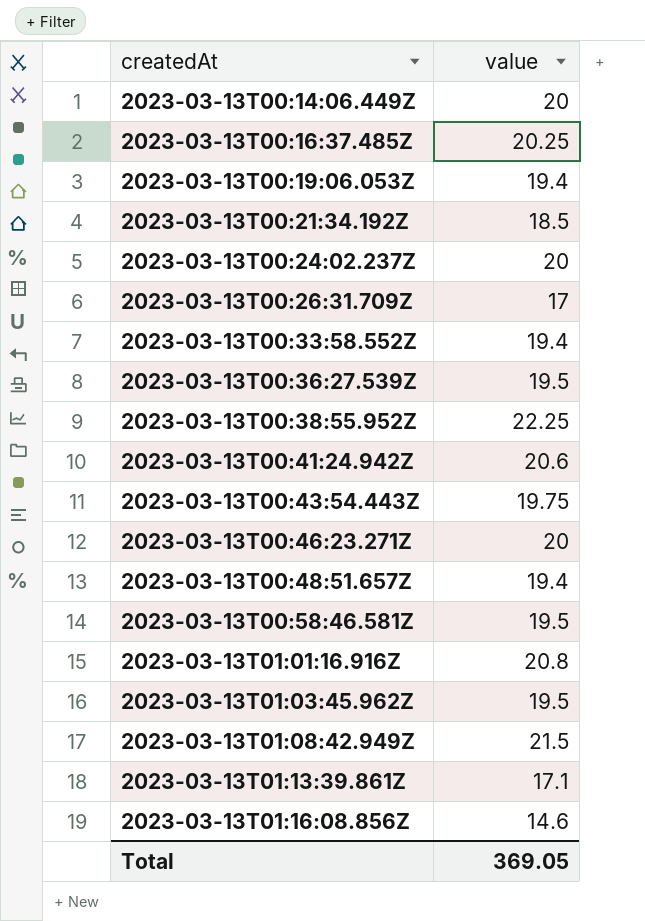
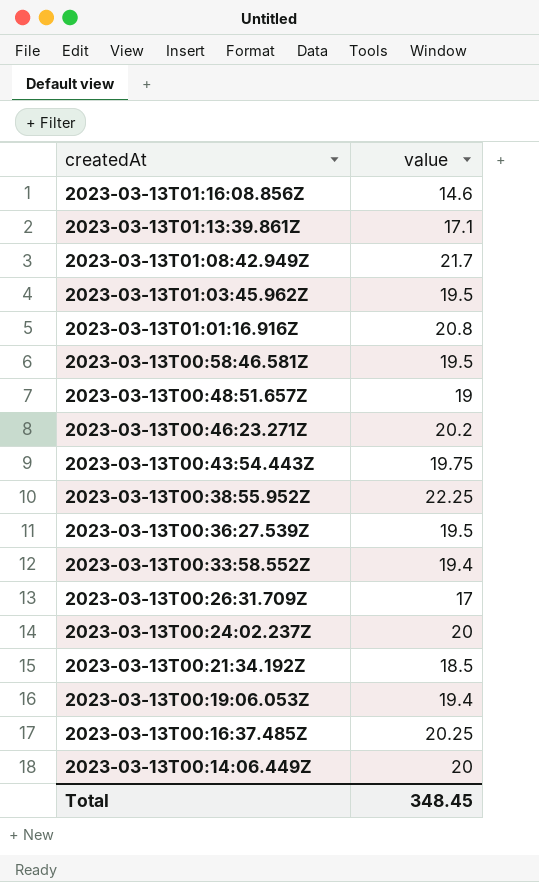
row order: createdAt ascending -> createdAt descending
row 2023-03-13T00:41:24.942Z: 20.6 -> none
2023-03-13T01:08:42.949Z | value: 21.5 -> 21.7
2023-03-13T00:48:51.657Z | value: 19.4 -> 19
2023-03-13T00:46:23.271Z | value: 20 -> 20.2
Total | value: 369.05 -> 348.45

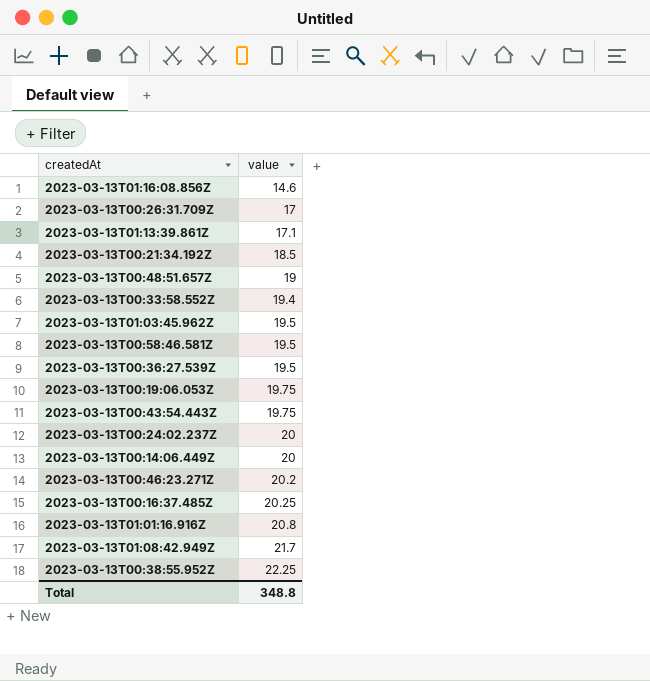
row order: createdAt descending -> value ascending
2023-03-13T00:19:06.053Z | value: 19.4 -> 19.75
Total | value: 348.45 -> 348.8

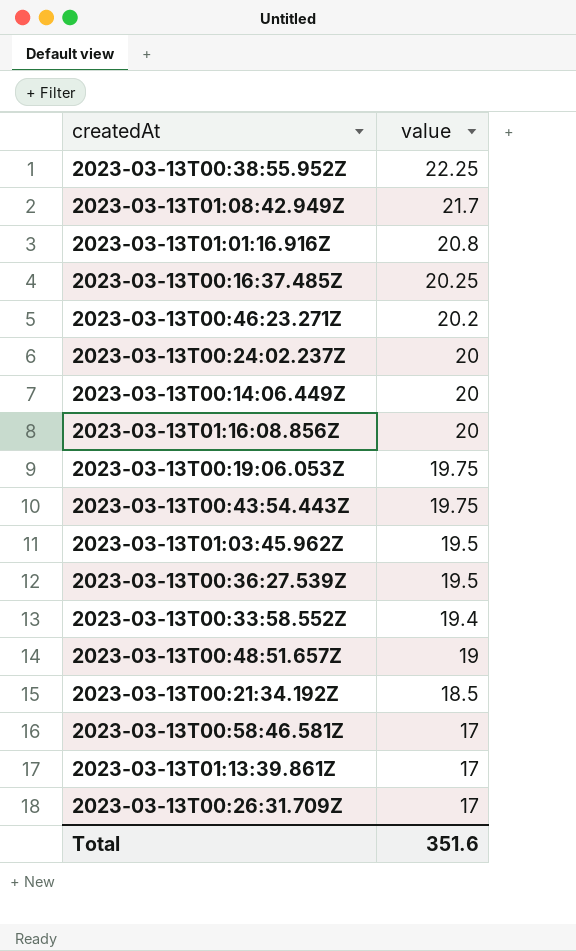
row order: value ascending -> value descending
2023-03-13T01:16:08.856Z | value: 14.6 -> 20
2023-03-13T00:58:46.581Z | value: 19.5 -> 17
2023-03-13T01:13:39.861Z | value: 17.1 -> 17
Total | value: 348.8 -> 351.6

